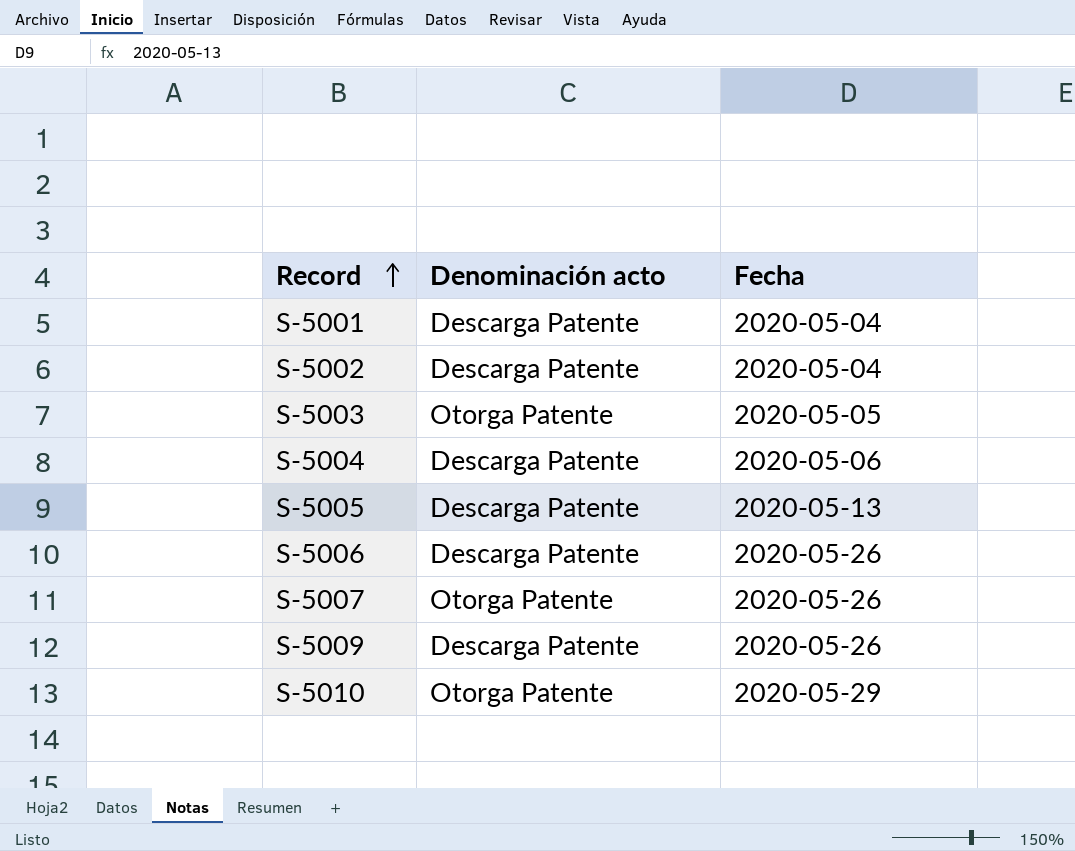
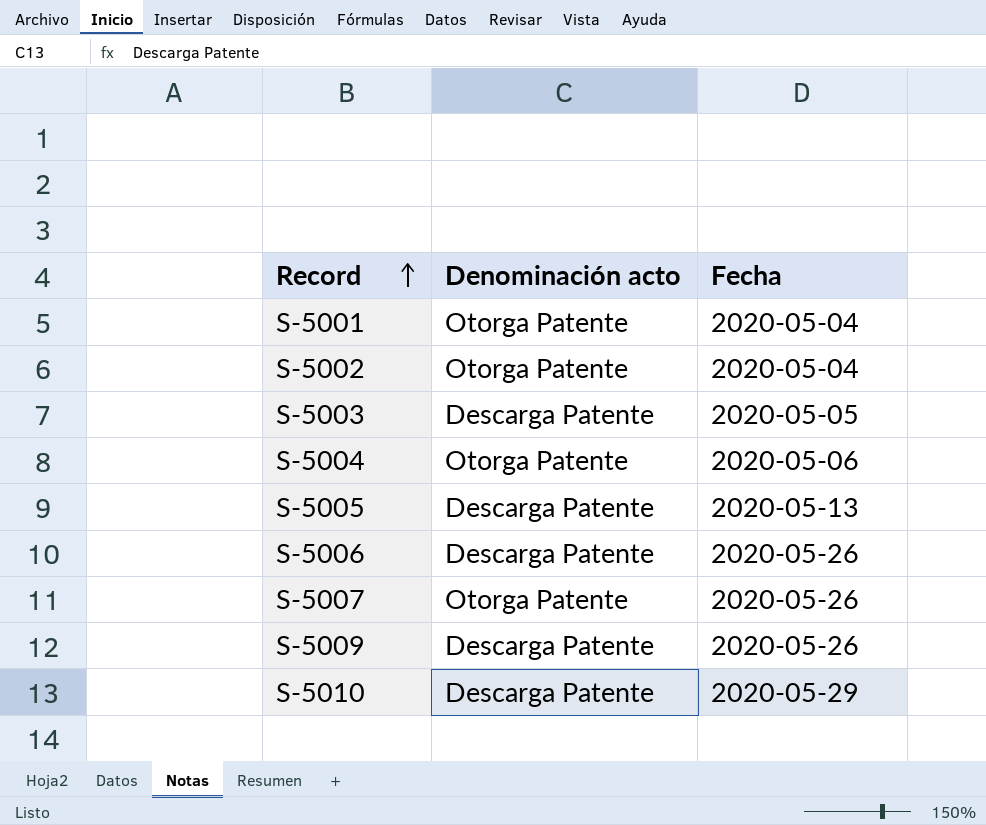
S-5001 | Denominación acto: Descarga Patente -> Otorga Patente
S-5002 | Denominación acto: Descarga Patente -> Otorga Patente
S-5003 | Denominación acto: Otorga Patente -> Descarga Patente
S-5004 | Denominación acto: Descarga Patente -> Otorga Patente
S-5010 | Denominación acto: Otorga Patente -> Descarga Patente

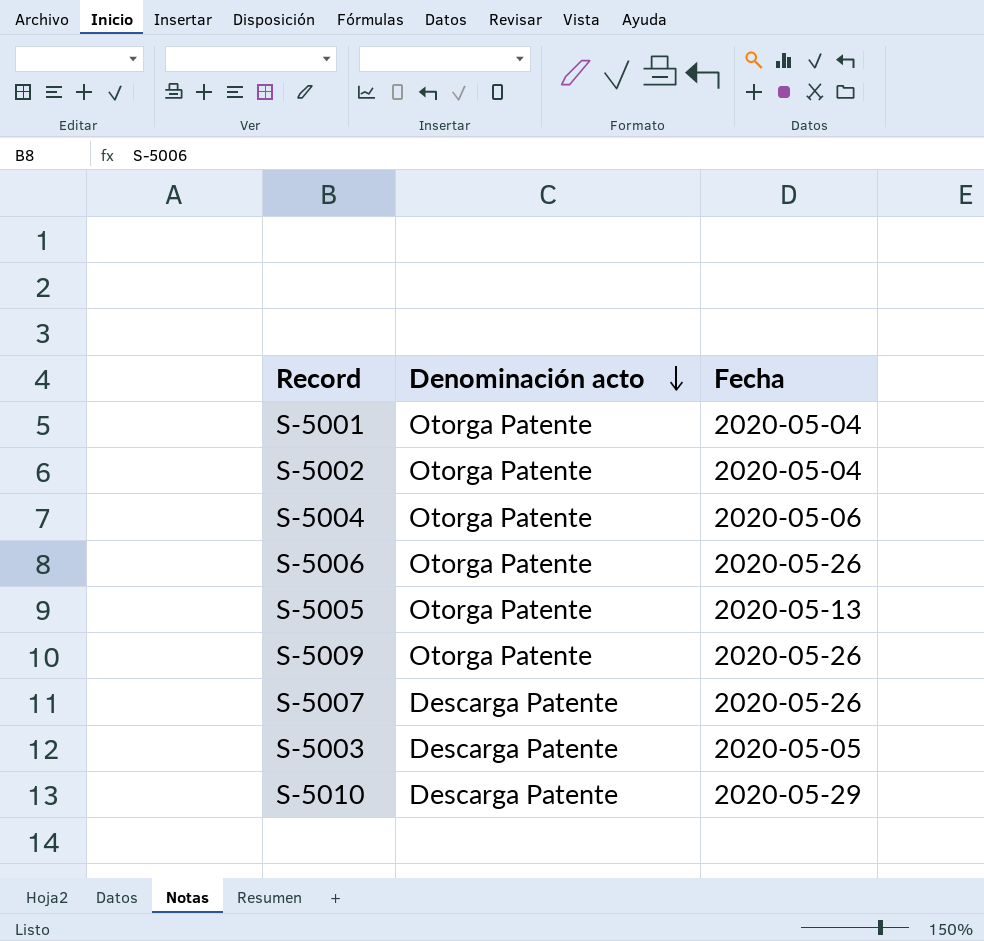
row order: Record ascending -> Denominación acto descending
S-5006 | Denominación acto: Descarga Patente -> Otorga Patente
S-5005 | Denominación acto: Descarga Patente -> Otorga Patente
S-5009 | Denominación acto: Descarga Patente -> Otorga Patente
S-5007 | Denominación acto: Otorga Patente -> Descarga Patente

